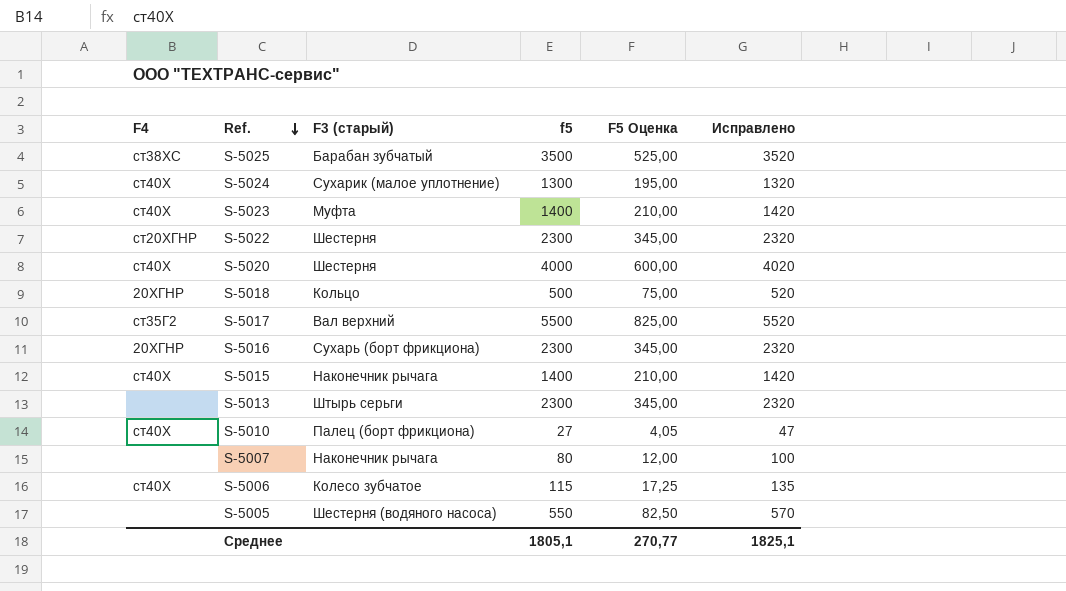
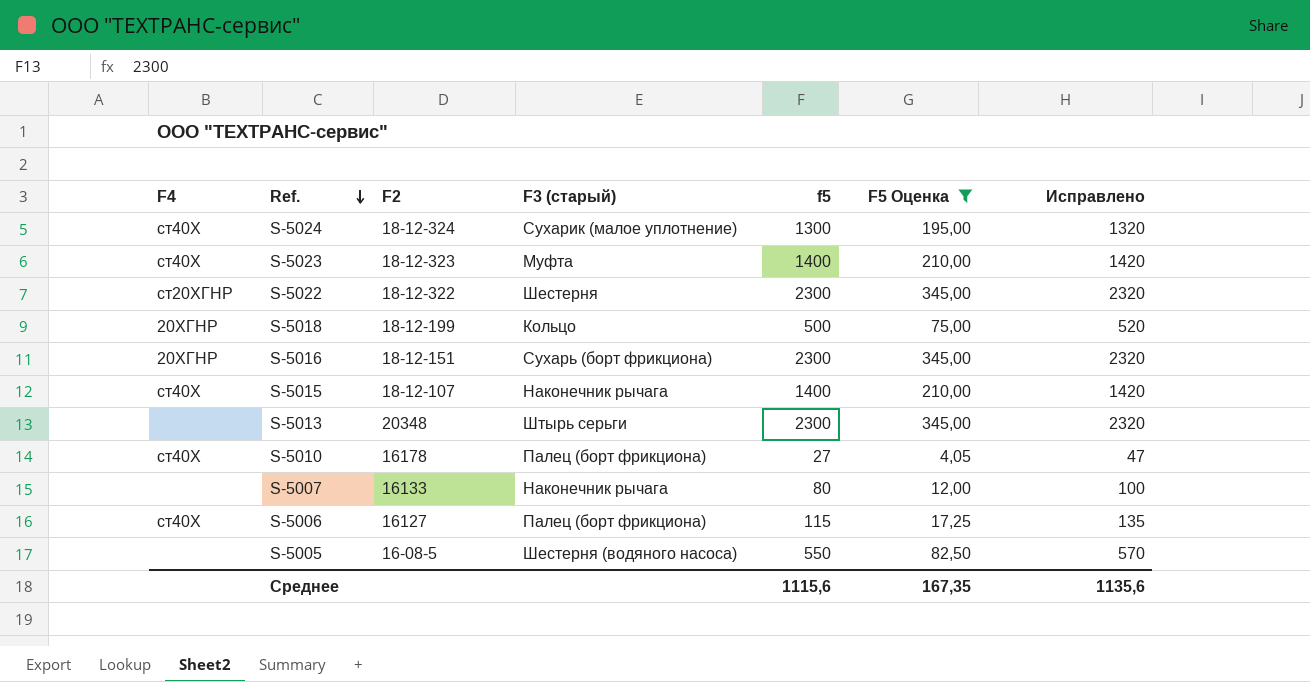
filter: none -> F5 Оценка <= 345,00
column F2 | position: none -> 3
S-5006 | F3 (старый): Колесо зубчатое -> Палец (борт фрикциона)
Среднее | f5: 1805,1 -> 1115,6
Среднее | F5 Оценка: 270,77 -> 167,35
Среднее | Исправлено: 1825,1 -> 1135,6

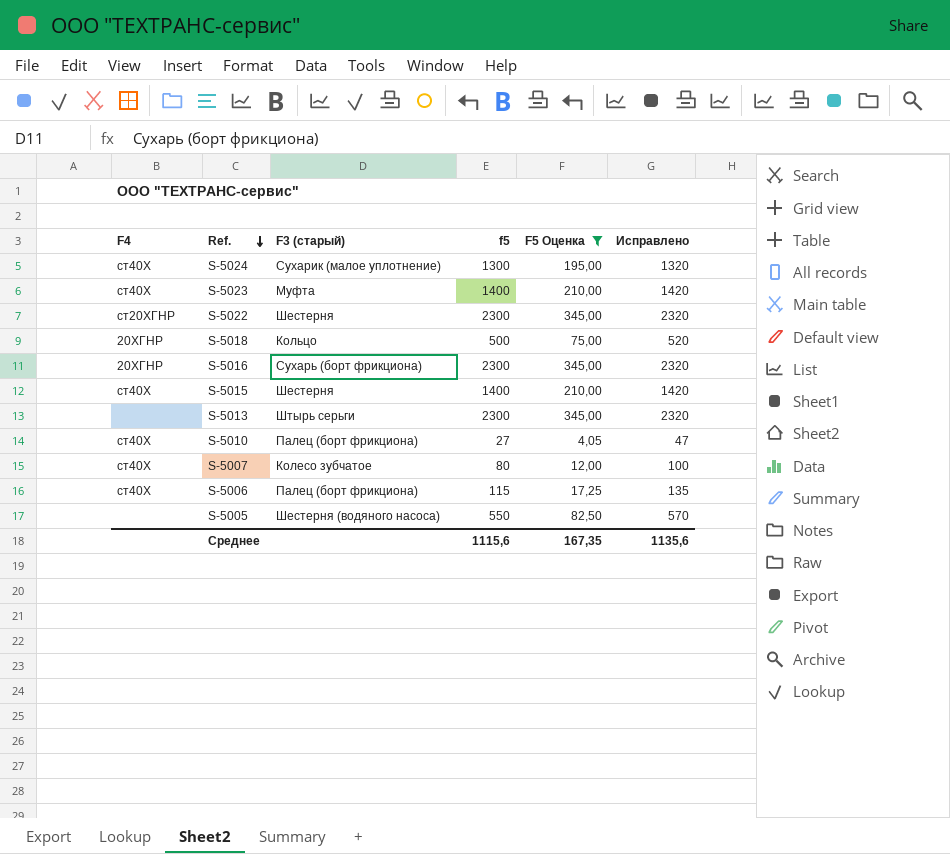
column F2 | position: 3 -> none
S-5015 | F3 (старый): Наконечник рычага -> Шестерня
S-5007 | F4: none -> ст40Х
S-5007 | F3 (старый): Наконечник рычага -> Колесо зубчатое

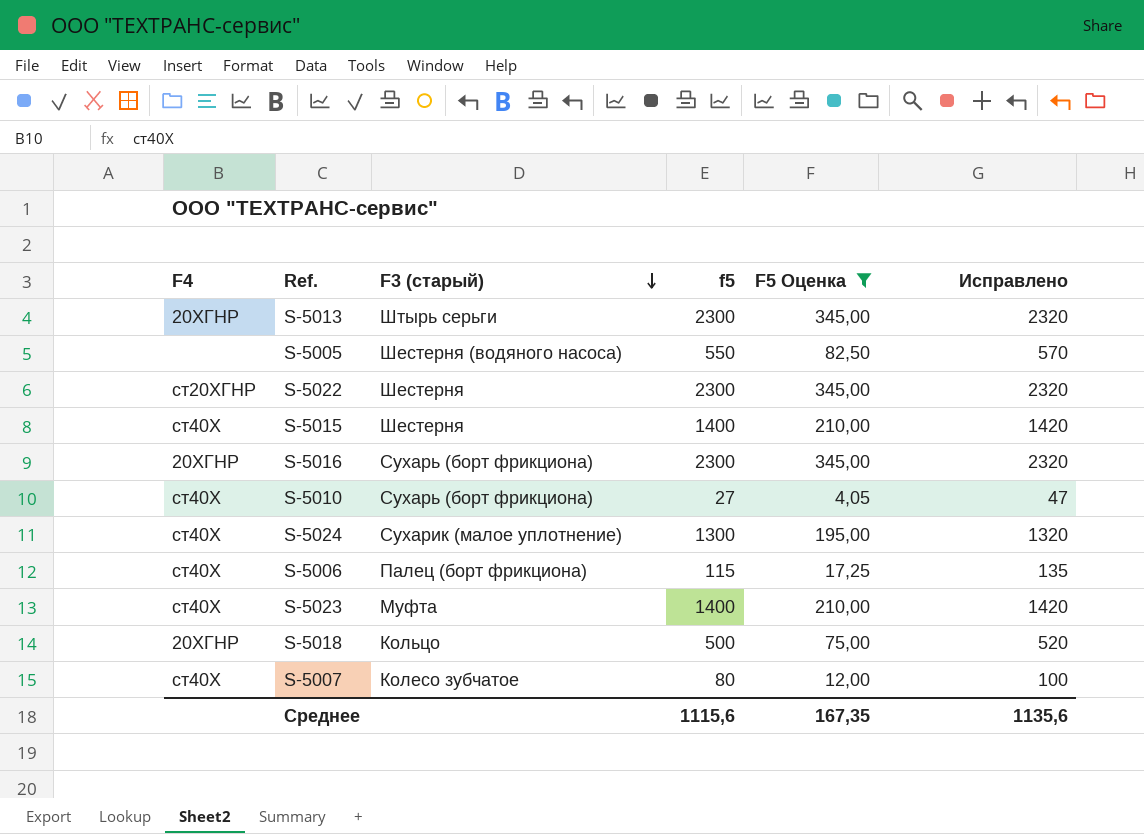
row order: Ref. descending -> F3 (старый) descending
S-5013 | F4: none -> 20ХГНР
S-5010 | F3 (старый): Палец (борт фрикциона) -> Сухарь (борт фрикциона)

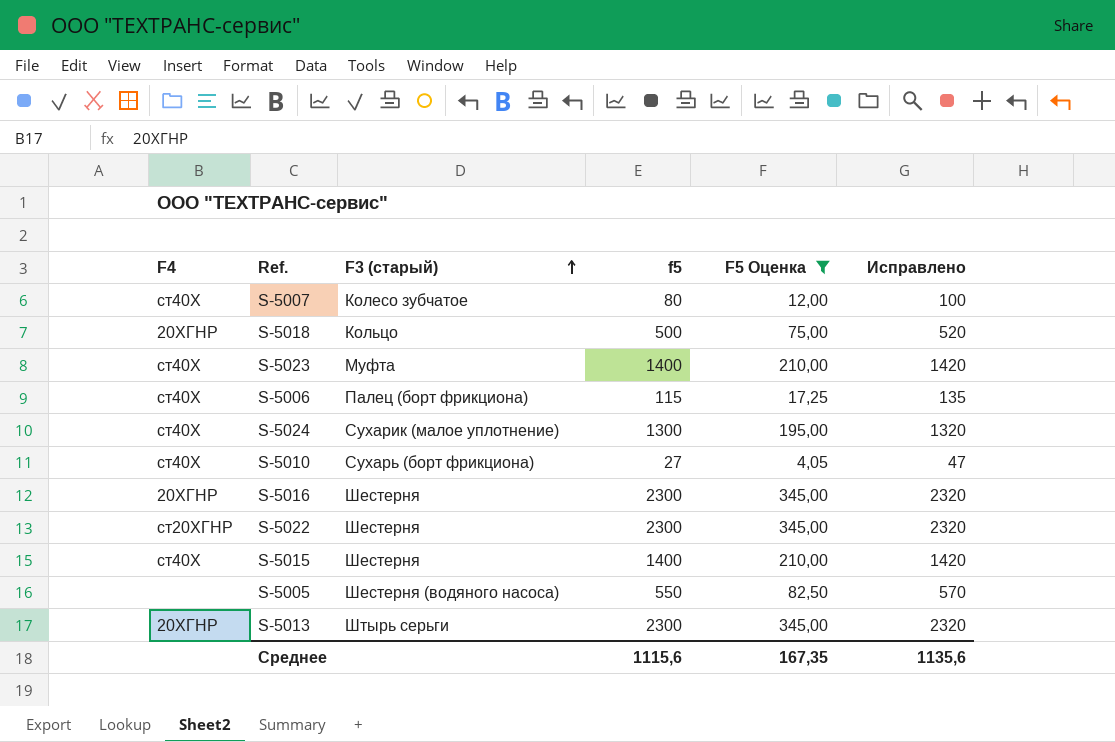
row order: F3 (старый) descending -> F3 (старый) ascending
S-5016 | F3 (старый): Сухарь (борт фрикциона) -> Шестерня

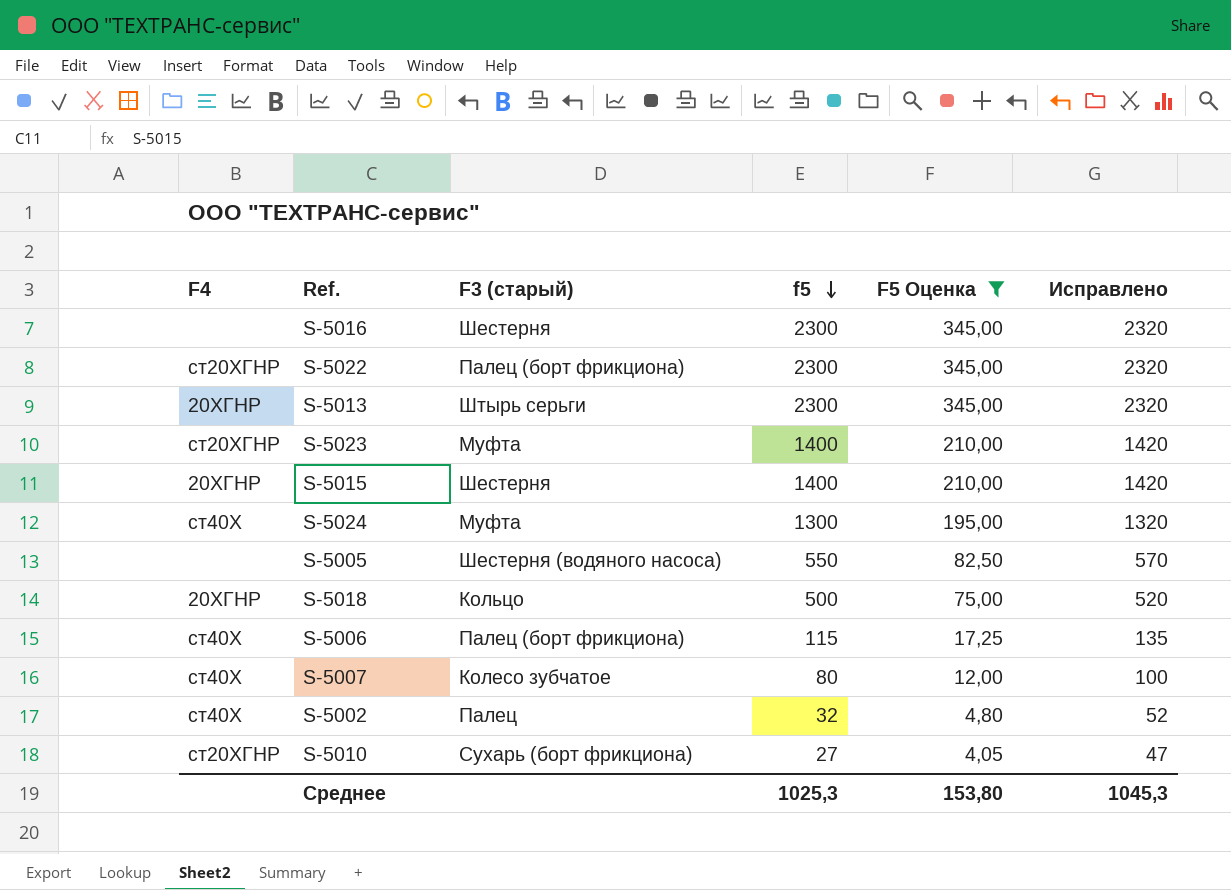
row order: F3 (старый) ascending -> f5 descending
S-5016 | F4: 20ХГНР -> none
S-5022 | F3 (старый): Шестерня -> Палец (борт фрикциона)
S-5023 | F4: ст40Х -> ст20ХГНР
S-5015 | F4: ст40Х -> 20ХГНР
S-5024 | F3 (старый): Сухарик (малое уплотнение) -> Муфта
row S-5002: none -> ст40Х | Палец | 32 | 4,80 | 52
S-5010 | F4: ст40Х -> ст20ХГНР
Среднее | f5: 1115,6 -> 1025,3
Среднее | F5 Оценка: 167,35 -> 153,80
Среднее | Исправлено: 1135,6 -> 1045,3

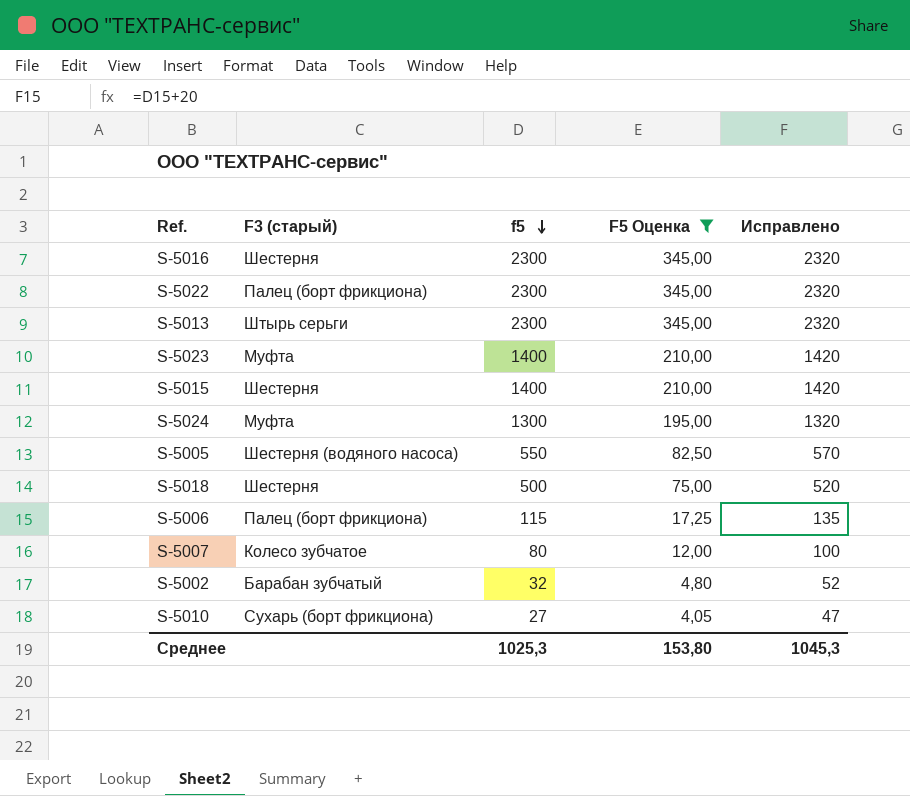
column F4 | position: 1 -> none
S-5018 | F3 (старый): Кольцо -> Шестерня
S-5002 | F3 (старый): Палец -> Барабан зубчатый

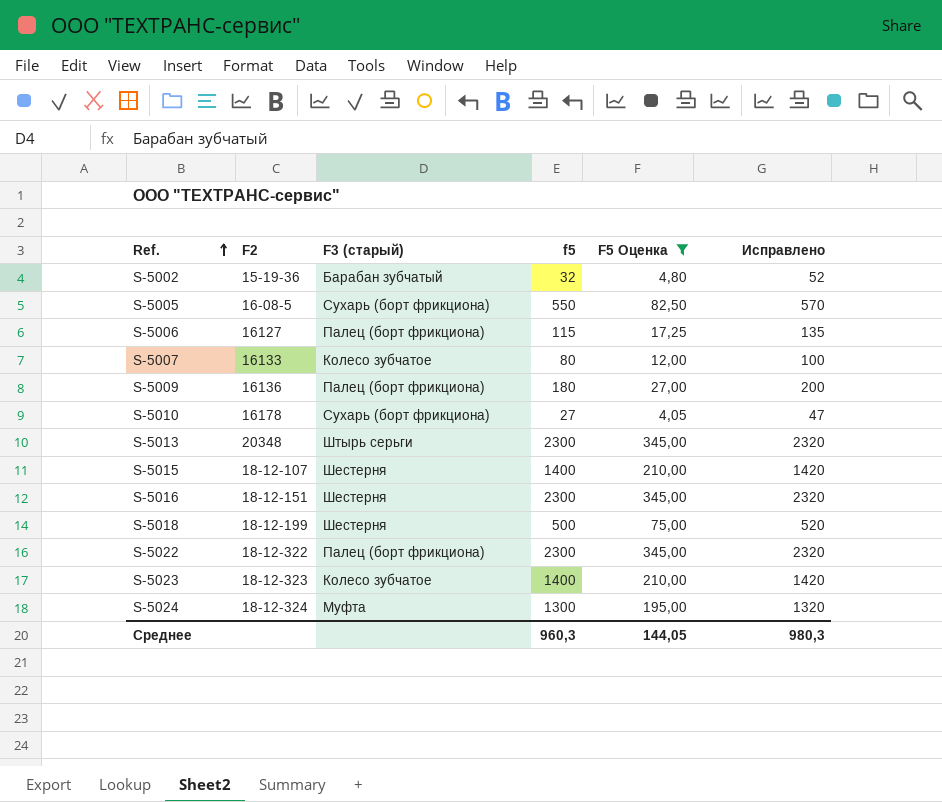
row order: f5 descending -> Ref. ascending
column F2 | position: none -> 2
S-5005 | F3 (старый): Шестерня (водяного насоса) -> Сухарь (борт фрикциона)
row S-5009: none -> 16136 | Палец (борт фрикциона) | 180 | 27,00 | 200
S-5023 | F3 (старый): Муфта -> Колесо зубчатое
Среднее | f5: 1025,3 -> 960,3
Среднее | F5 Оценка: 153,80 -> 144,05
Среднее | Исправлено: 1045,3 -> 980,3

